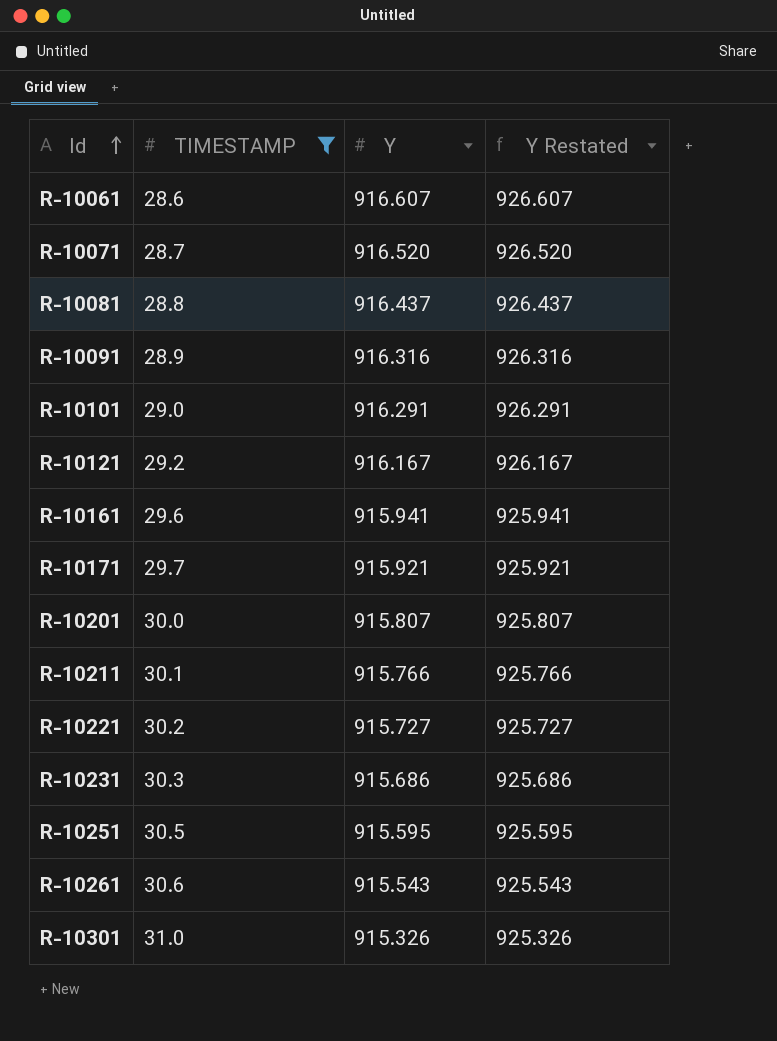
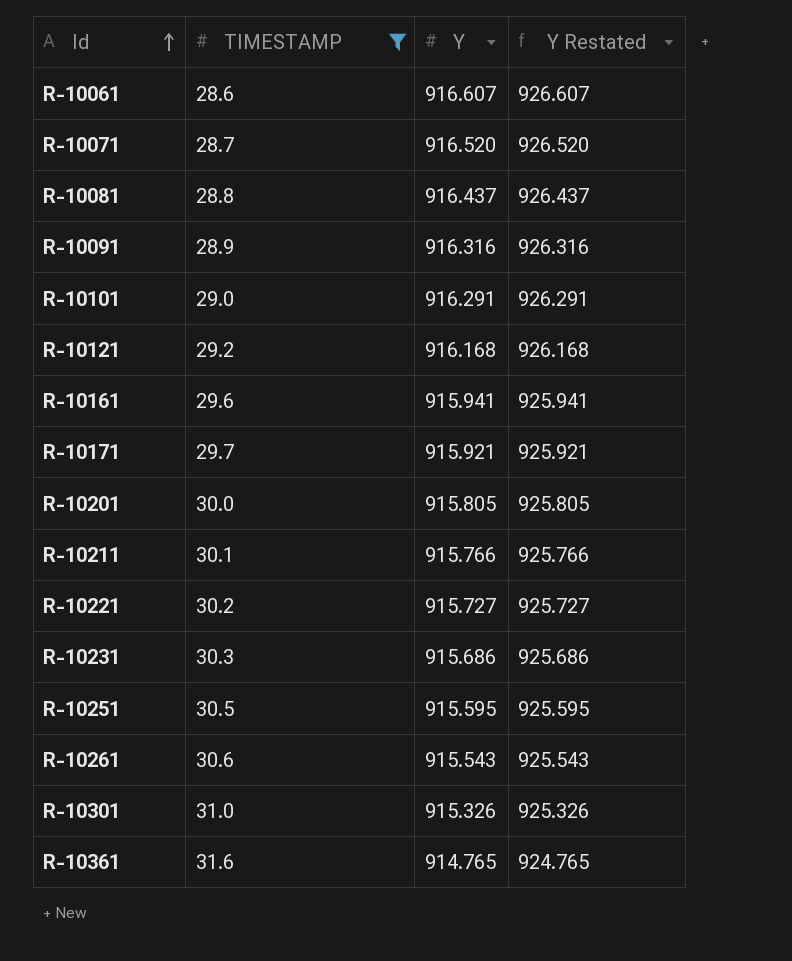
R-10121 | Y: 916.167 -> 916.168
R-10121 | Y Restated: 926.167 -> 926.168
R-10201 | Y: 915.807 -> 915.805
R-10201 | Y Restated: 925.807 -> 925.805
row R-10361: none -> 31.6 | 914.765 | 924.765

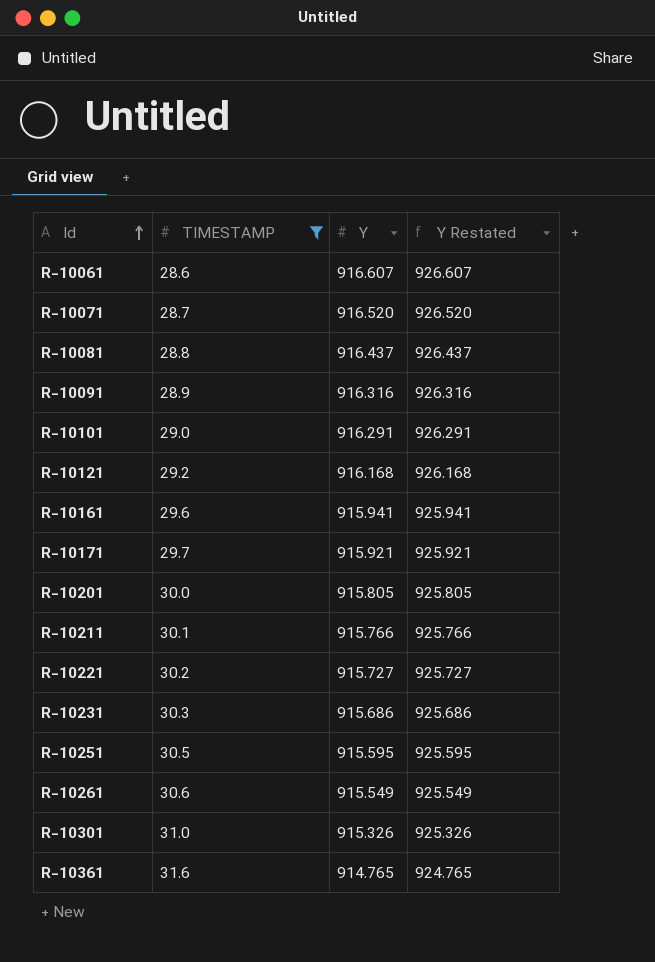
R-10261 | Y: 915.543 -> 915.549
R-10261 | Y Restated: 925.543 -> 925.549

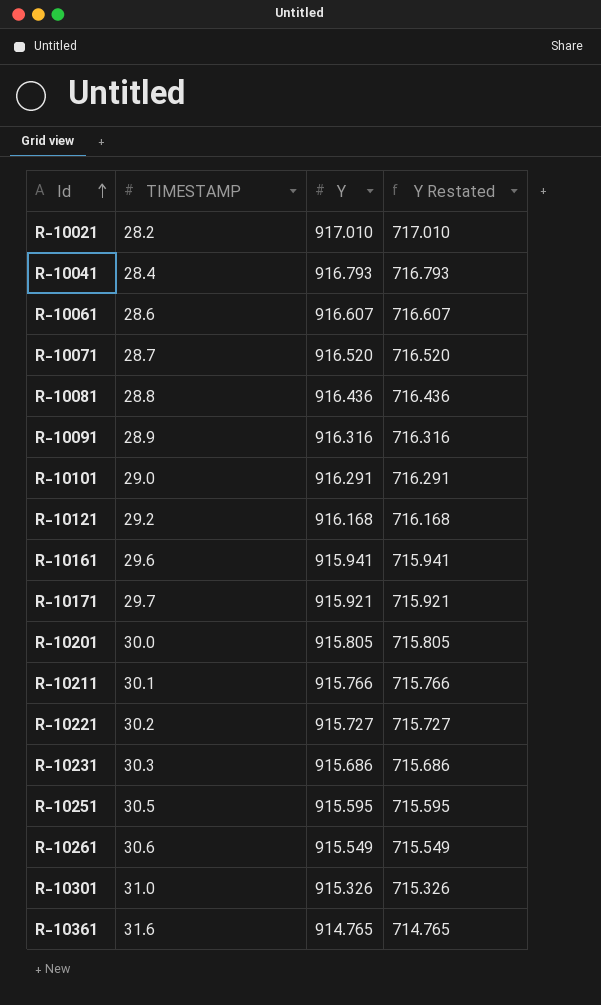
filter: TIMESTAMP >= 28.6 -> none
column Y Restated | formula: [Y] + 10 -> [Y] - 200
R-10081 | Y: 916.437 -> 916.436

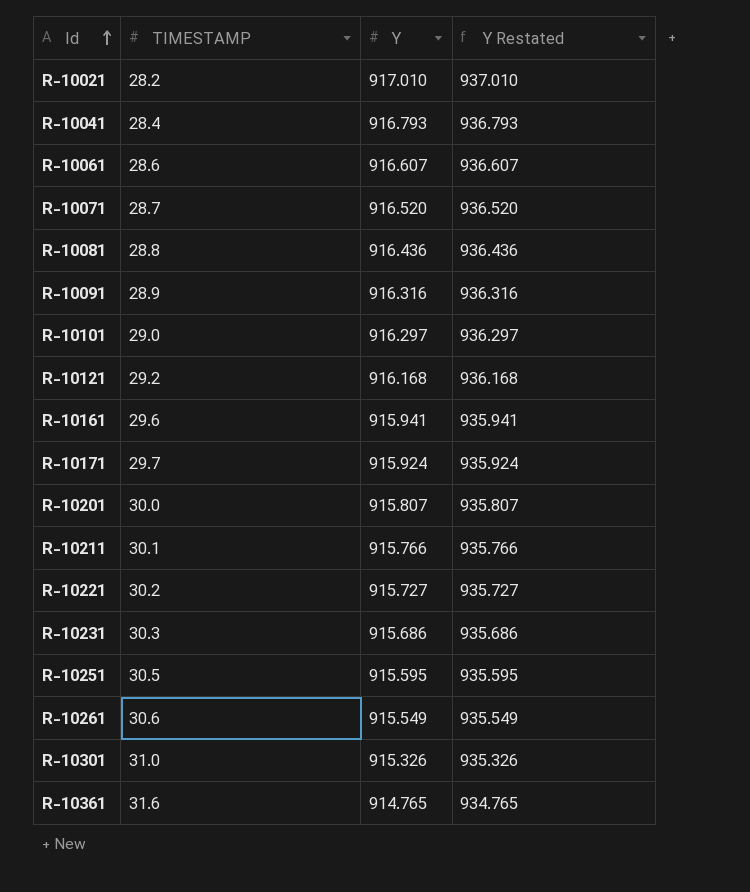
column Y Restated | formula: [Y] - 200 -> [Y] + 20
R-10101 | Y: 916.291 -> 916.297
R-10171 | Y: 915.921 -> 915.924
R-10201 | Y: 915.805 -> 915.807

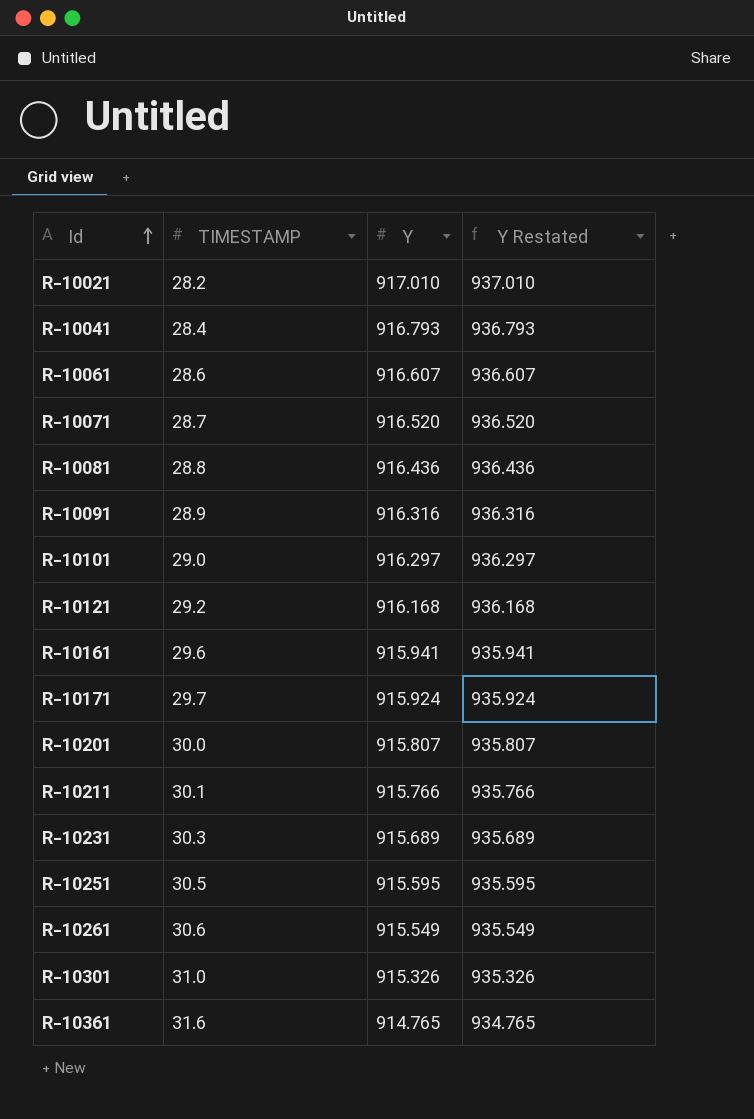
row R-10221: 30.2 | 915.727 | 935.727 -> none
R-10231 | Y: 915.686 -> 915.689
R-10231 | Y Restated: 935.686 -> 935.689

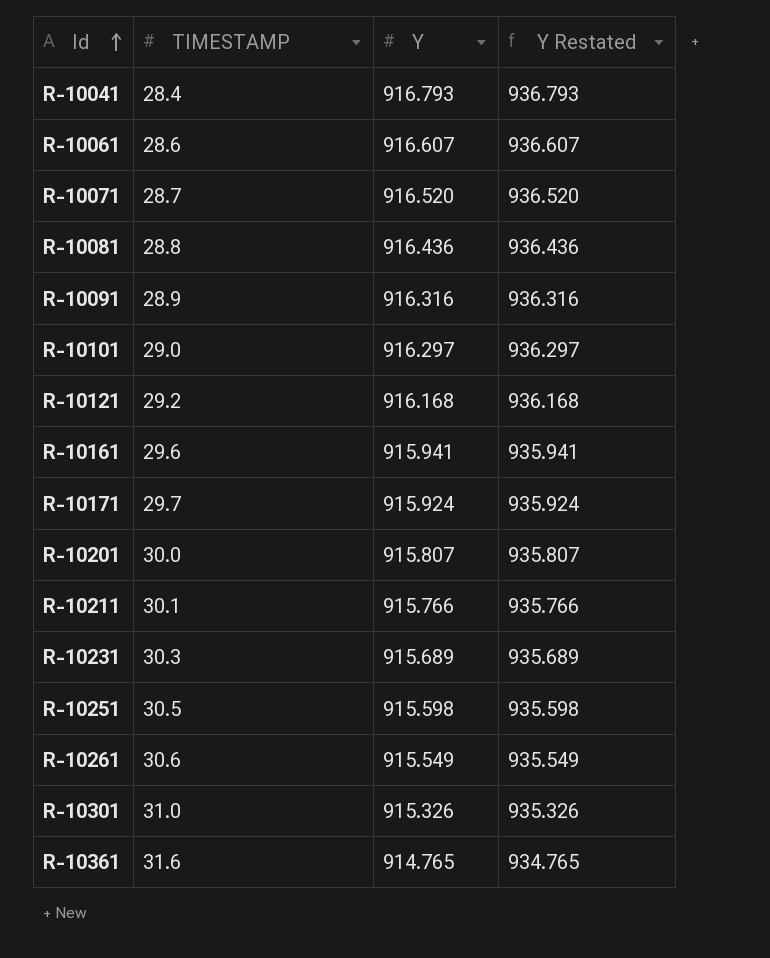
row R-10021: 28.2 | 917.010 | 937.010 -> none
R-10251 | Y: 915.595 -> 915.598
R-10251 | Y Restated: 935.595 -> 935.598

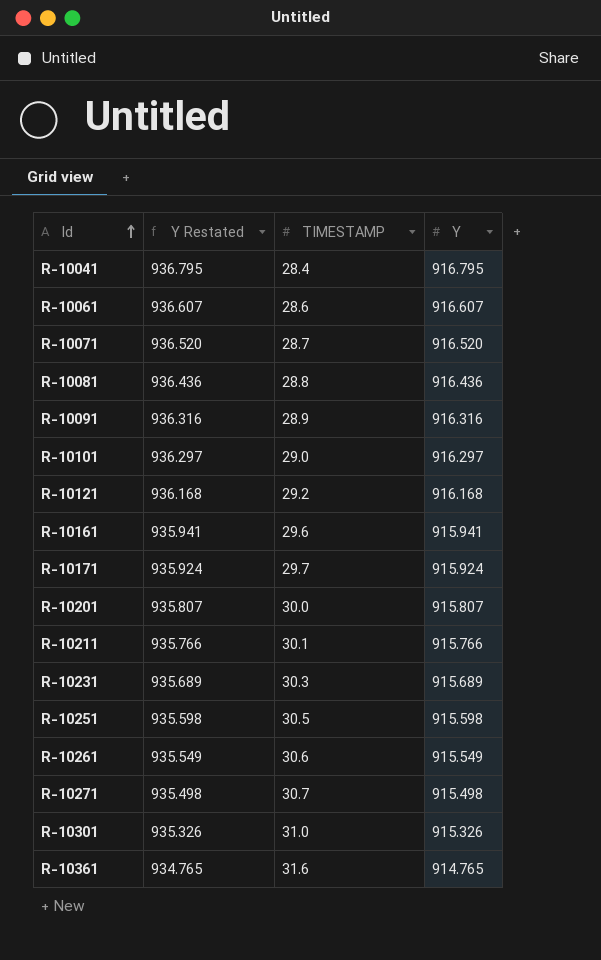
column Y Restated | position: 4 -> 2
R-10041 | Y Restated: 936.793 -> 936.795
R-10041 | Y: 916.793 -> 916.795
row R-10271: none -> 935.498 | 30.7 | 915.498

